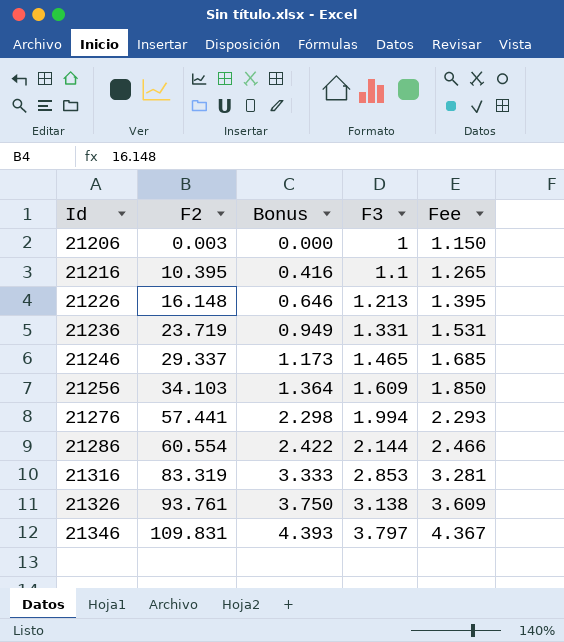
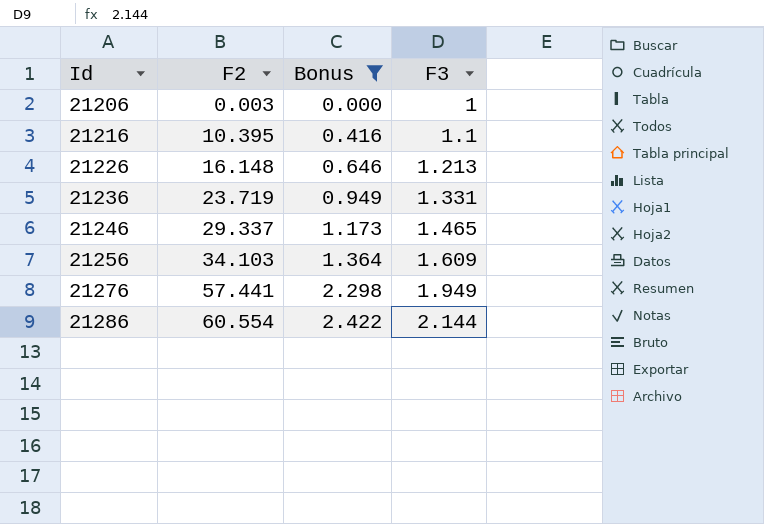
filter: none -> Bonus <= 2.422
column Fee | formula: [F3] * 1.15 -> none
21276 | F3: 1.994 -> 1.949

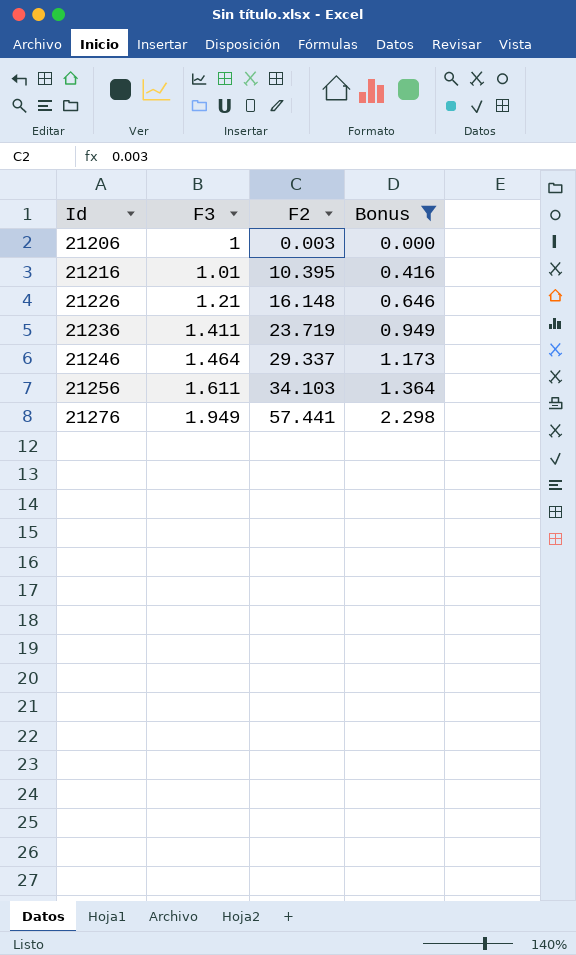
column F3 | position: 4 -> 2
row 21286: 60.554 | 2.422 | 2.144 -> none
21216 | F3: 1.1 -> 1.01
21226 | F3: 1.213 -> 1.21
21236 | F3: 1.331 -> 1.411
21246 | F3: 1.465 -> 1.464
21256 | F3: 1.609 -> 1.611

